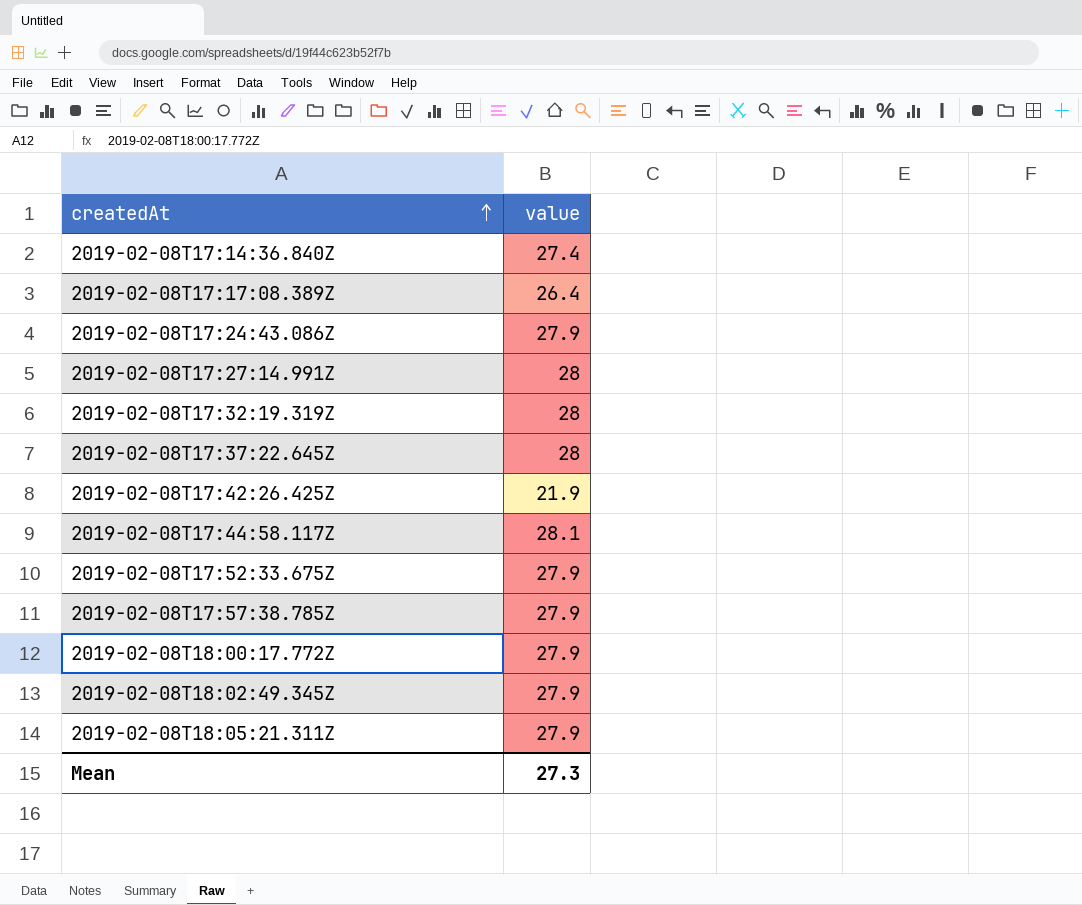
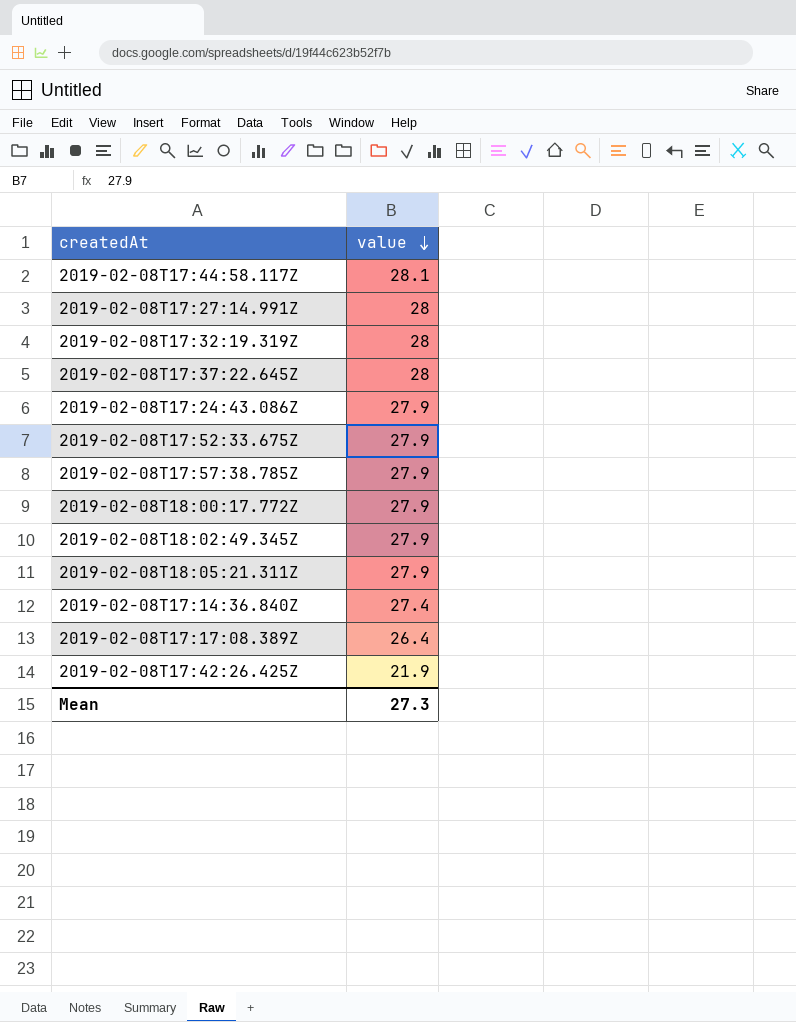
row order: createdAt ascending -> value descending

